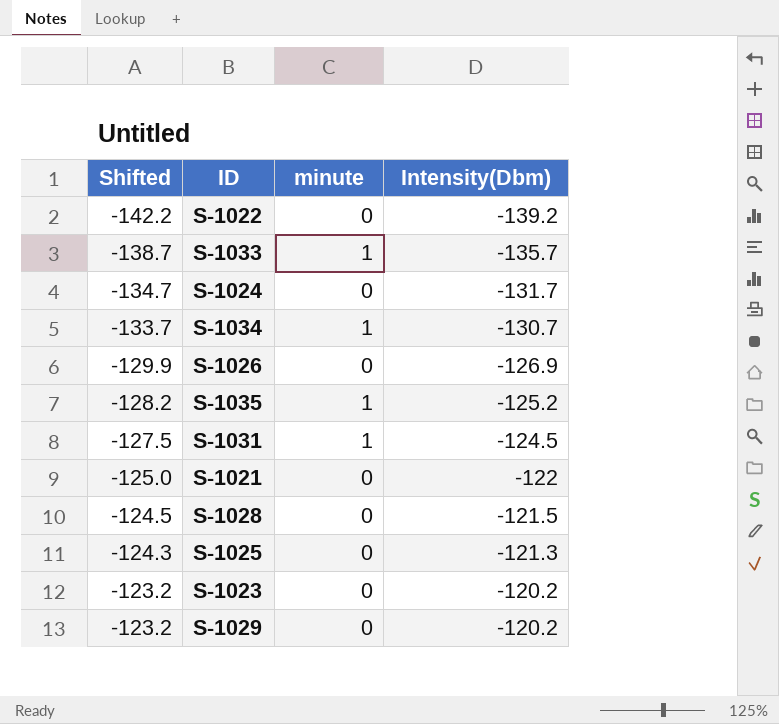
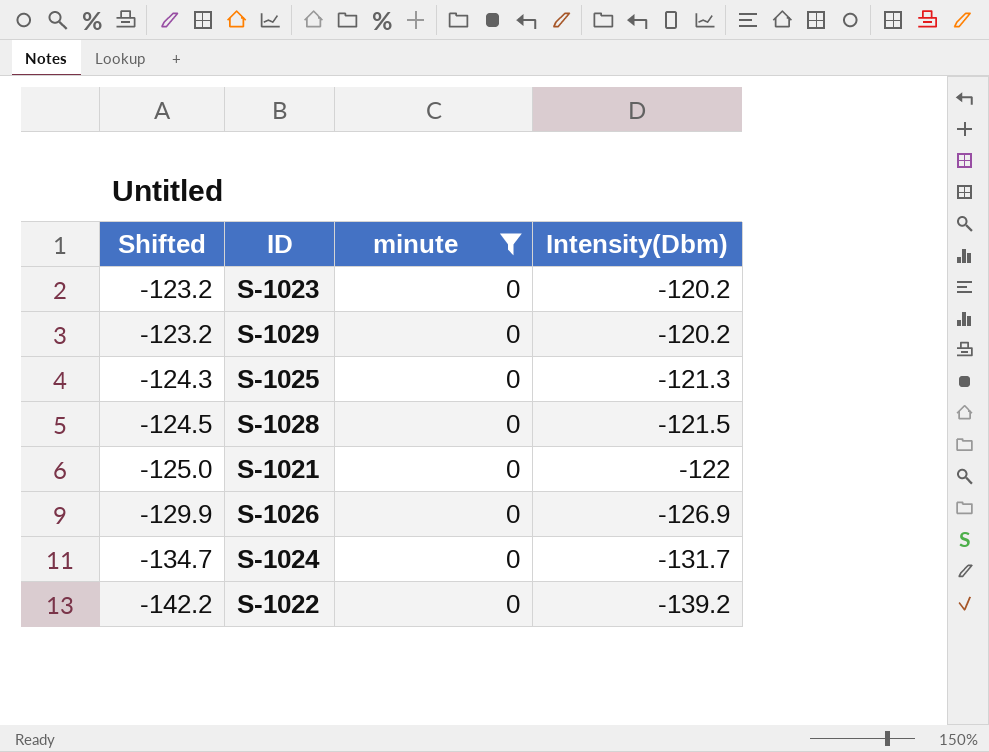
filter: none -> minute = 0
row order: Shifted ascending -> Shifted descending

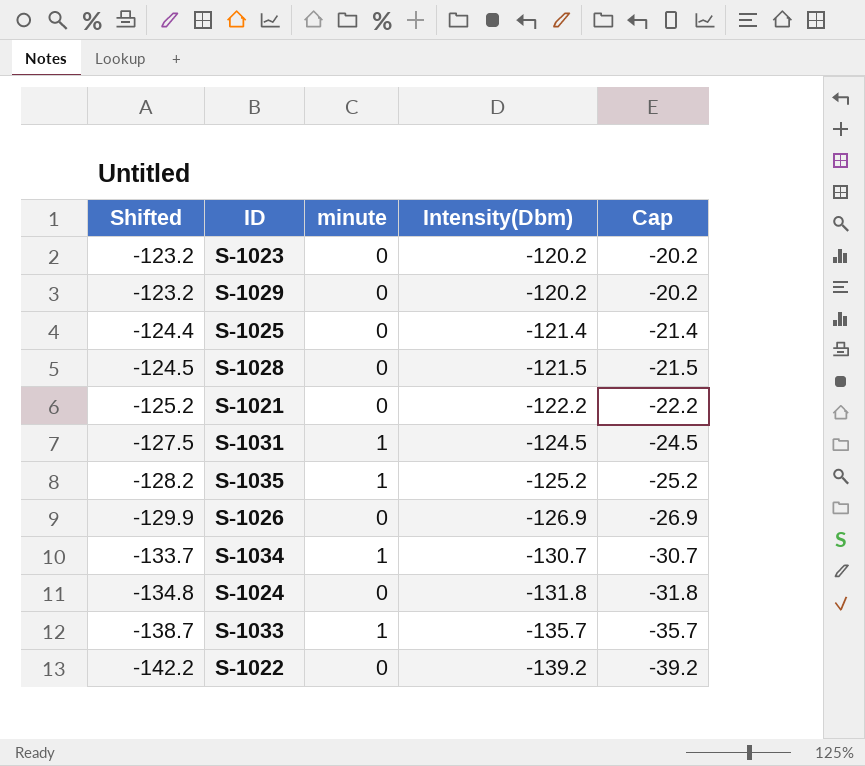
filter: minute = 0 -> none
column Cap | formula: none -> [Intensity(Dbm)] + 100
S-1025 | Shifted: -124.3 -> -124.4
S-1025 | Intensity(Dbm): -121.3 -> -121.4
S-1021 | Shifted: -125.0 -> -125.2
S-1021 | Intensity(Dbm): -122 -> -122.2
S-1024 | Shifted: -134.7 -> -134.8
S-1024 | Intensity(Dbm): -131.7 -> -131.8

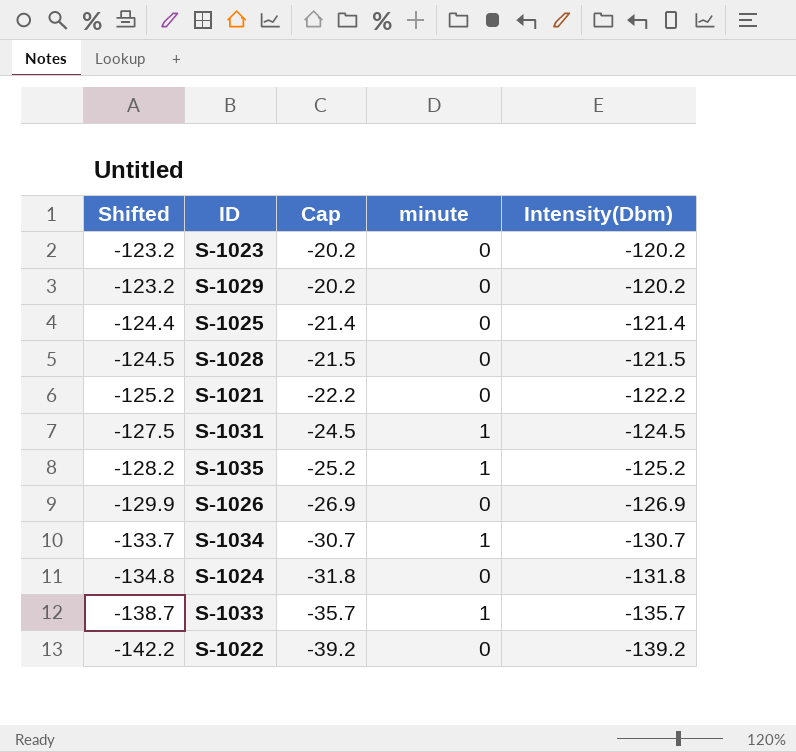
column Cap | position: 5 -> 3

